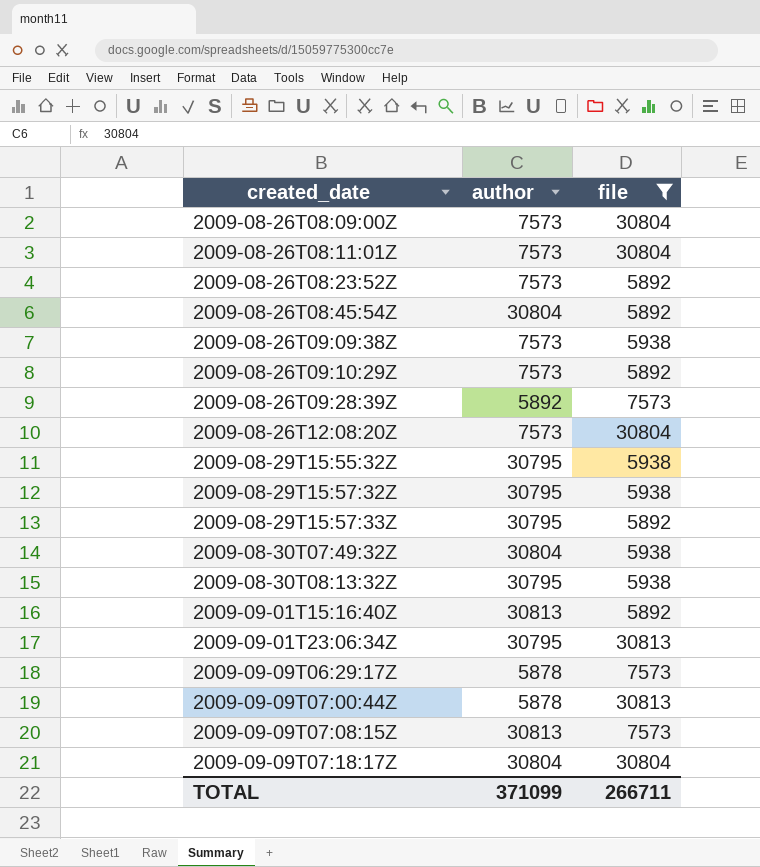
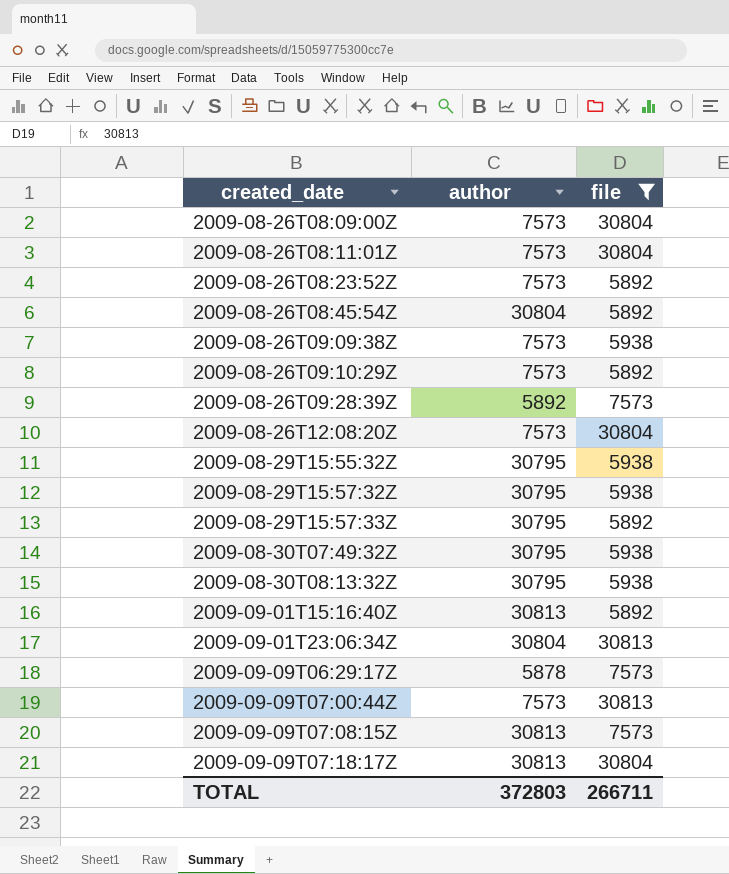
2009-08-30T07:49:32Z | author: 30804 -> 30795
2009-09-01T23:06:34Z | author: 30795 -> 30804
2009-09-09T07:00:44Z | author: 5878 -> 7573
2009-09-09T07:18:17Z | author: 30804 -> 30813
TOTAL | author: 371099 -> 372803

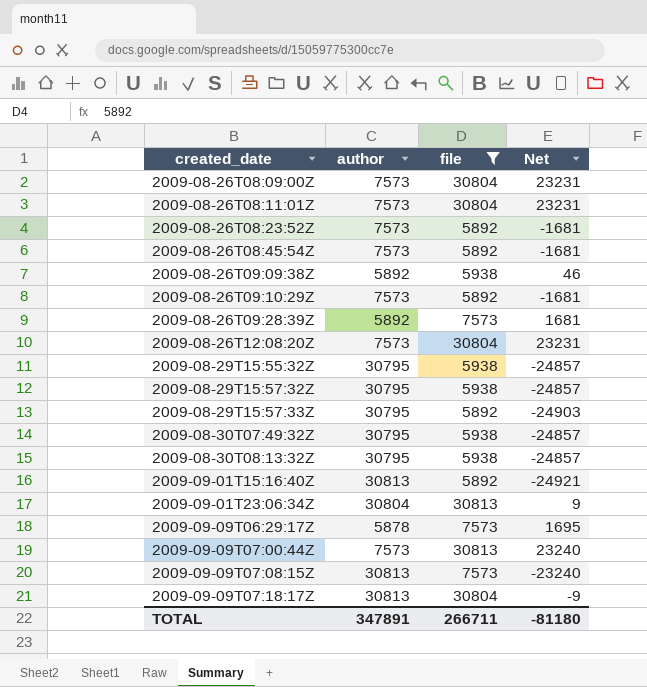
column Net | formula: none -> [file] - [author]
2009-08-26T08:45:54Z | author: 30804 -> 7573
2009-08-26T09:09:38Z | author: 7573 -> 5892
TOTAL | author: 372803 -> 347891

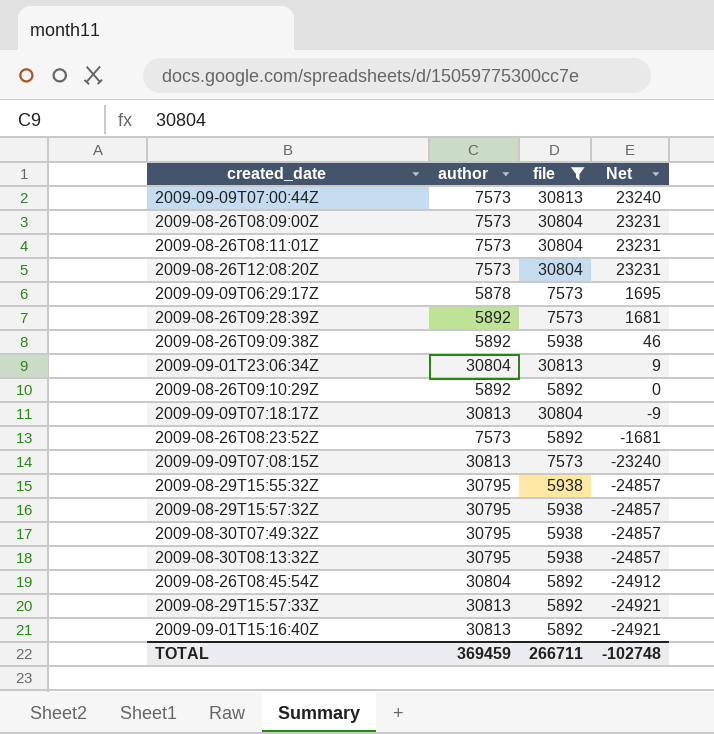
row order: created_date ascending -> Net descending
2009-08-26T09:10:29Z | author: 7573 -> 5892
2009-08-26T09:10:29Z | Net: -1681 -> 0
2009-08-26T08:45:54Z | author: 7573 -> 30804
2009-08-26T08:45:54Z | Net: -1681 -> -24912
2009-08-29T15:57:33Z | author: 30795 -> 30813
2009-08-29T15:57:33Z | Net: -24903 -> -24921
TOTAL | author: 347891 -> 369459
TOTAL | Net: -81180 -> -102748

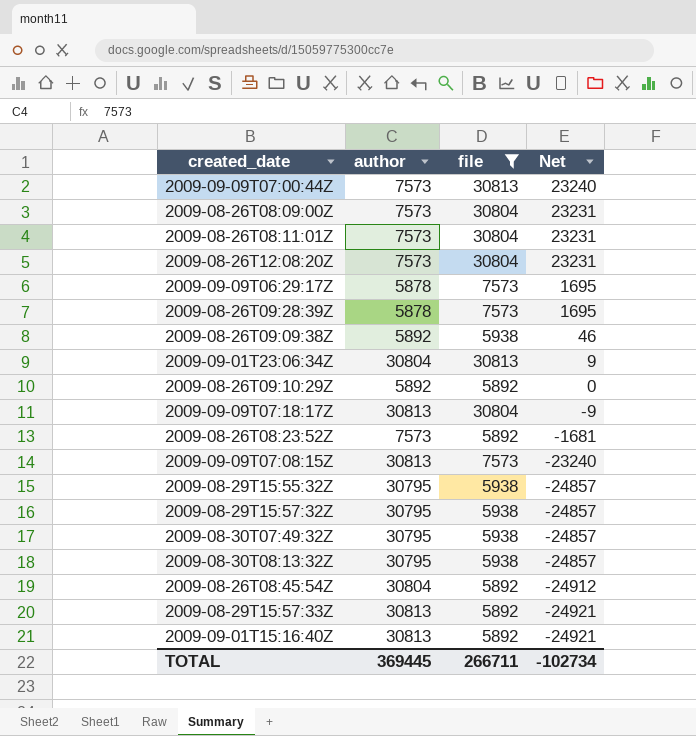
2009-08-26T09:28:39Z | author: 5892 -> 5878
2009-08-26T09:28:39Z | Net: 1681 -> 1695
TOTAL | author: 369459 -> 369445
TOTAL | Net: -102748 -> -102734

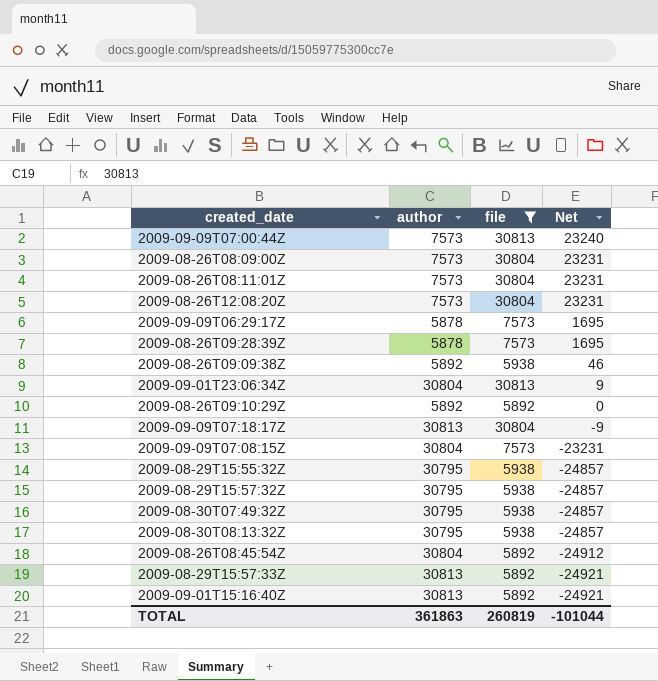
row 2009-08-26T08:23:52Z: 7573 | 5892 | -1681 -> none
2009-09-09T07:08:15Z | author: 30813 -> 30804
2009-09-09T07:08:15Z | Net: -23240 -> -23231
TOTAL | author: 369445 -> 361863
TOTAL | file: 266711 -> 260819
TOTAL | Net: -102734 -> -101044

